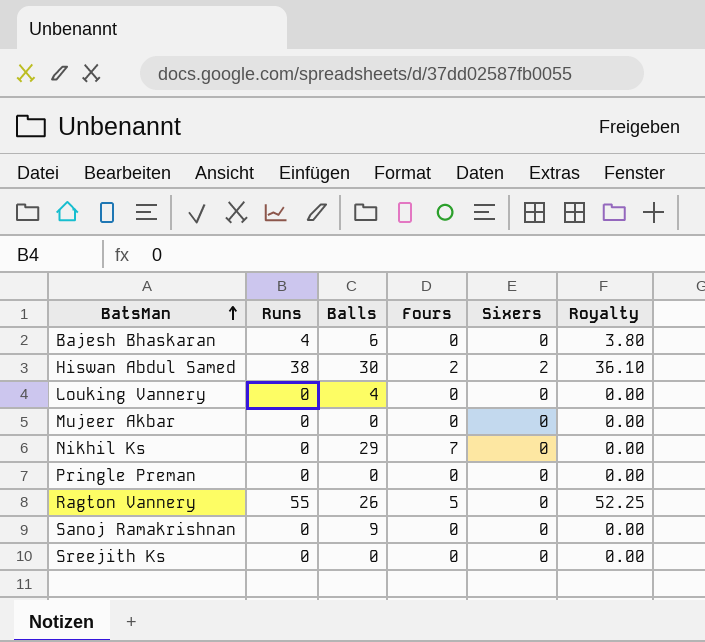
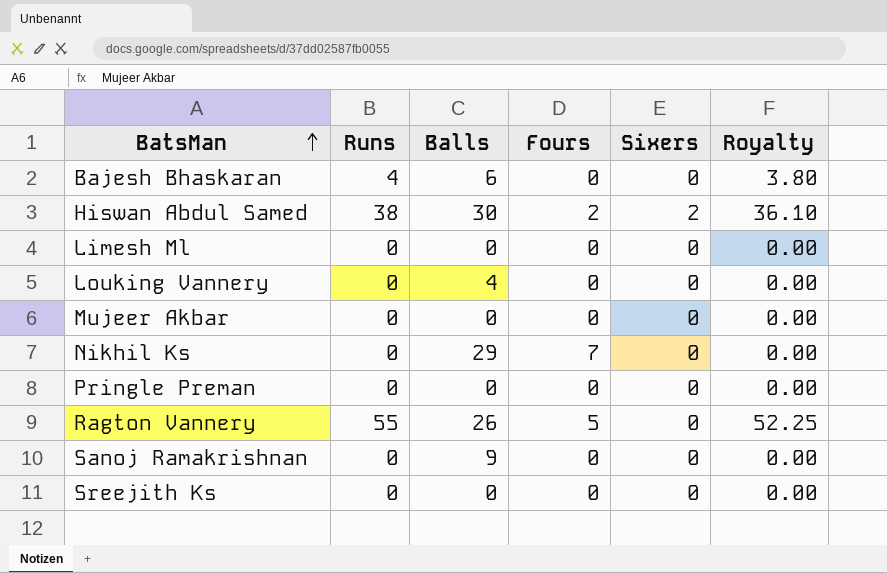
row Limesh Ml: none -> 0 | 0 | 0 | 0 | 0.00

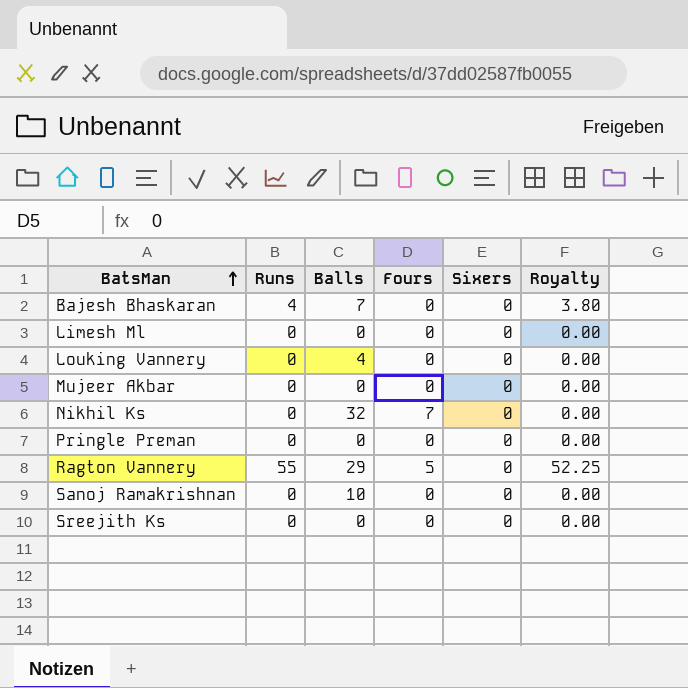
row Hiswan Abdul Samed: 38 | 30 | 2 | 2 | 36.10 -> none
Bajesh Bhaskaran | Balls: 6 -> 7
Nikhil Ks | Balls: 29 -> 32
Ragton Vannery | Balls: 26 -> 29
Sanoj Ramakrishnan | Balls: 9 -> 10

